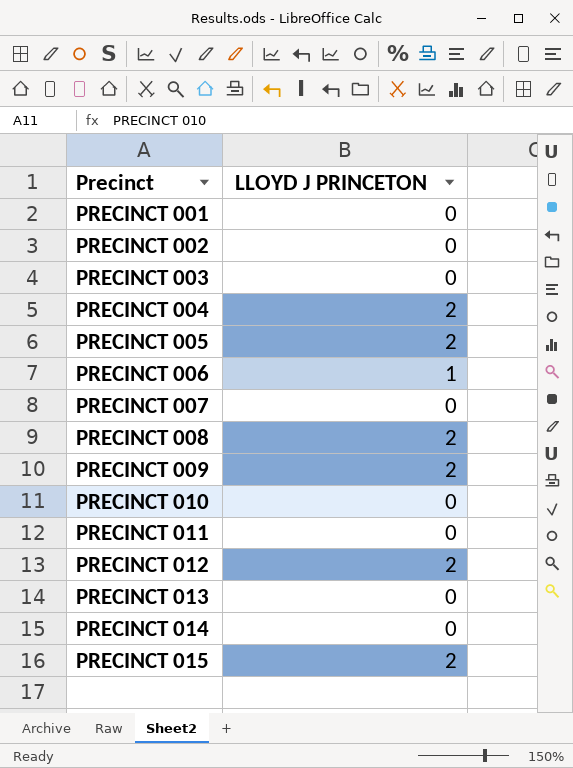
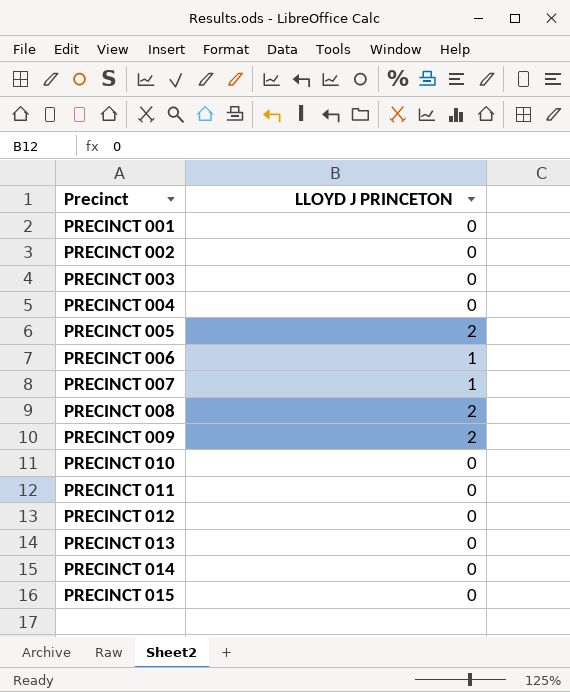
PRECINCT 004 | LLOYD J PRINCETON: 2 -> 0
PRECINCT 007 | LLOYD J PRINCETON: 0 -> 1
PRECINCT 012 | LLOYD J PRINCETON: 2 -> 0
PRECINCT 015 | LLOYD J PRINCETON: 2 -> 0

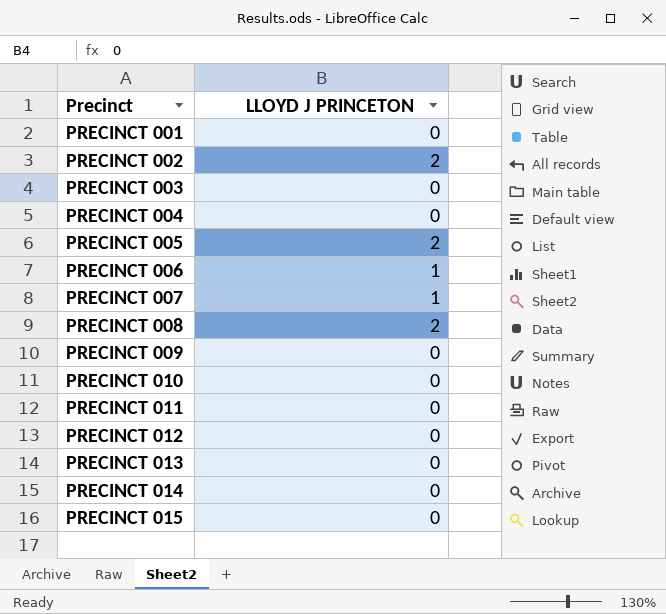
PRECINCT 002 | LLOYD J PRINCETON: 0 -> 2
PRECINCT 009 | LLOYD J PRINCETON: 2 -> 0

